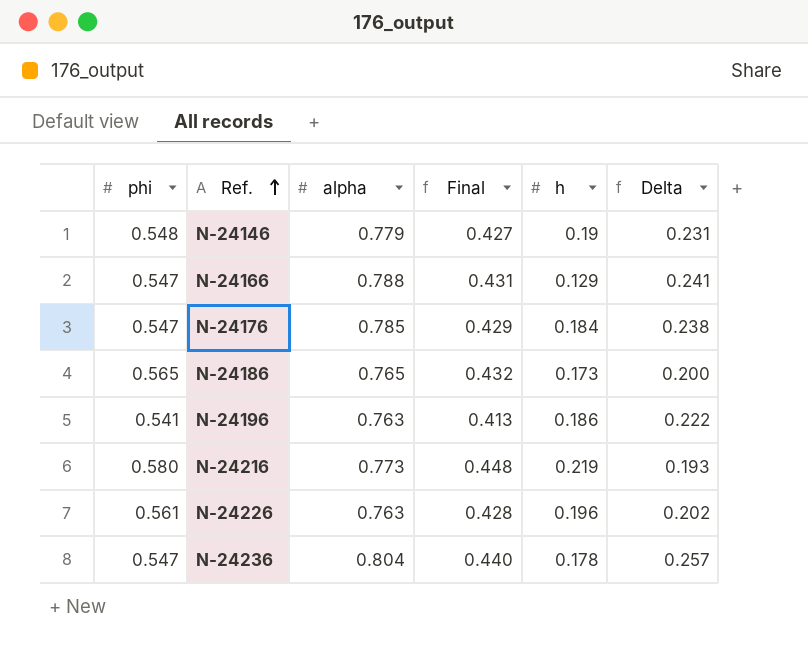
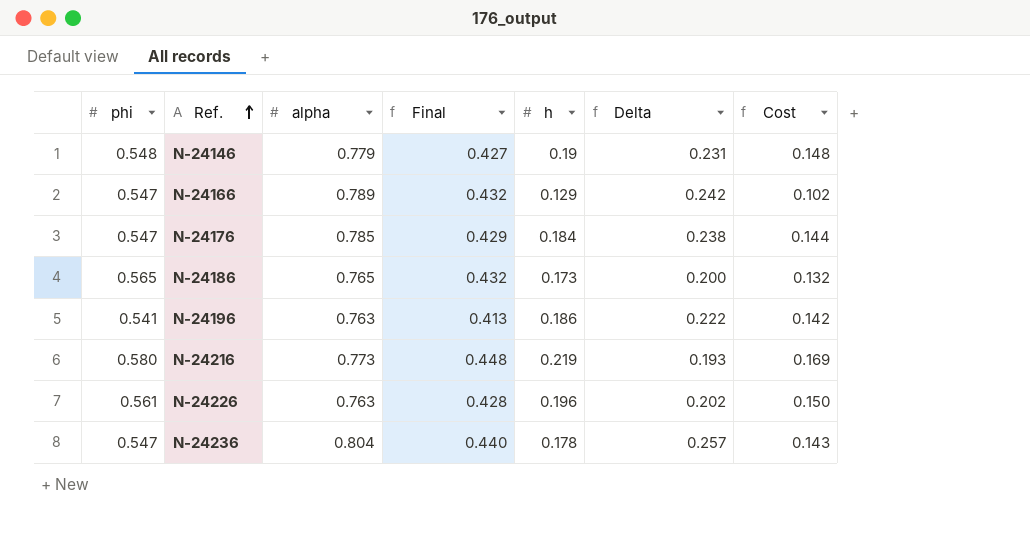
column Cost | formula: none -> [alpha] * [h]
N-24166 | alpha: 0.788 -> 0.789
N-24166 | Final: 0.431 -> 0.432
N-24166 | Delta: 0.241 -> 0.242

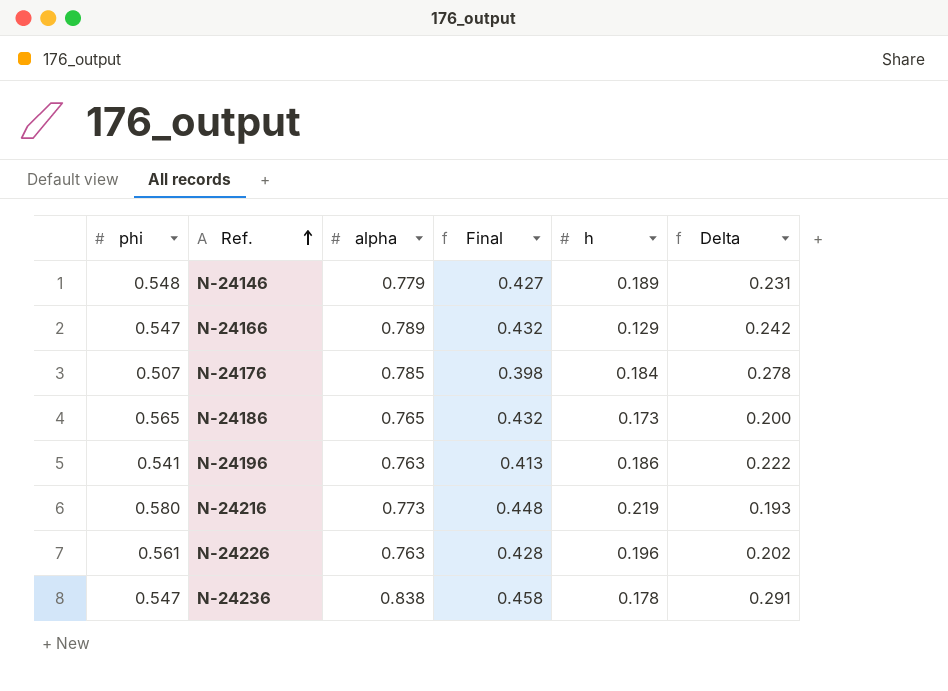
column Cost | formula: [alpha] * [h] -> none
N-24146 | h: 0.19 -> 0.189
N-24176 | phi: 0.547 -> 0.507
N-24176 | Final: 0.429 -> 0.398
N-24176 | Delta: 0.238 -> 0.278
N-24236 | alpha: 0.804 -> 0.838
N-24236 | Final: 0.440 -> 0.458
N-24236 | Delta: 0.257 -> 0.291

